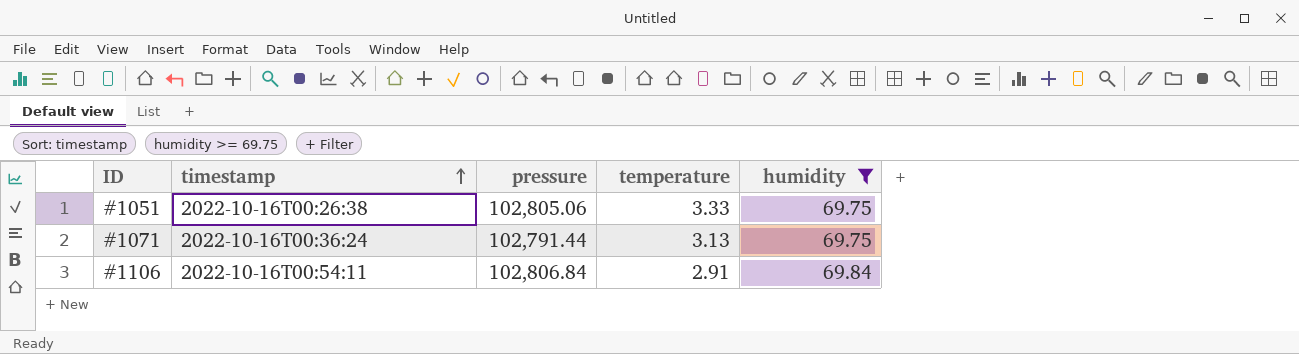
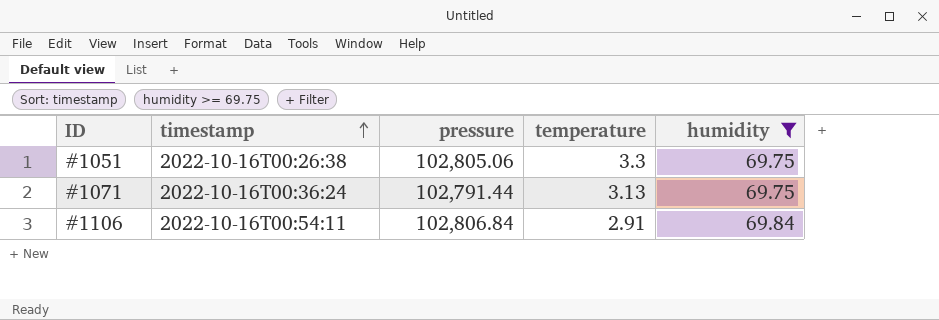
#1051 | temperature: 3.33 -> 3.3

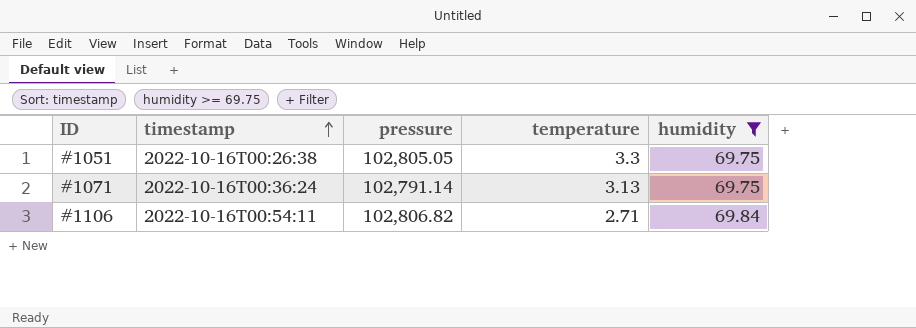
#1051 | pressure: 102,805.06 -> 102,805.05
#1071 | pressure: 102,791.44 -> 102,791.14
#1106 | pressure: 102,806.84 -> 102,806.82
#1106 | temperature: 2.91 -> 2.71

